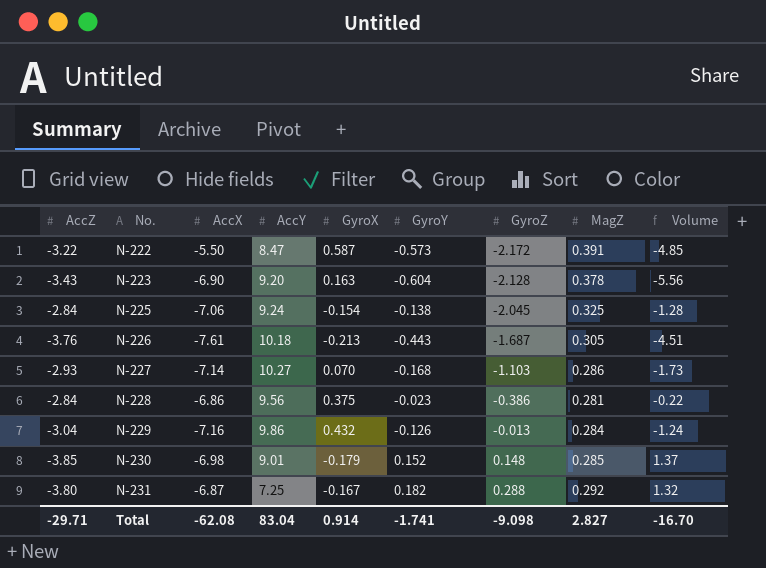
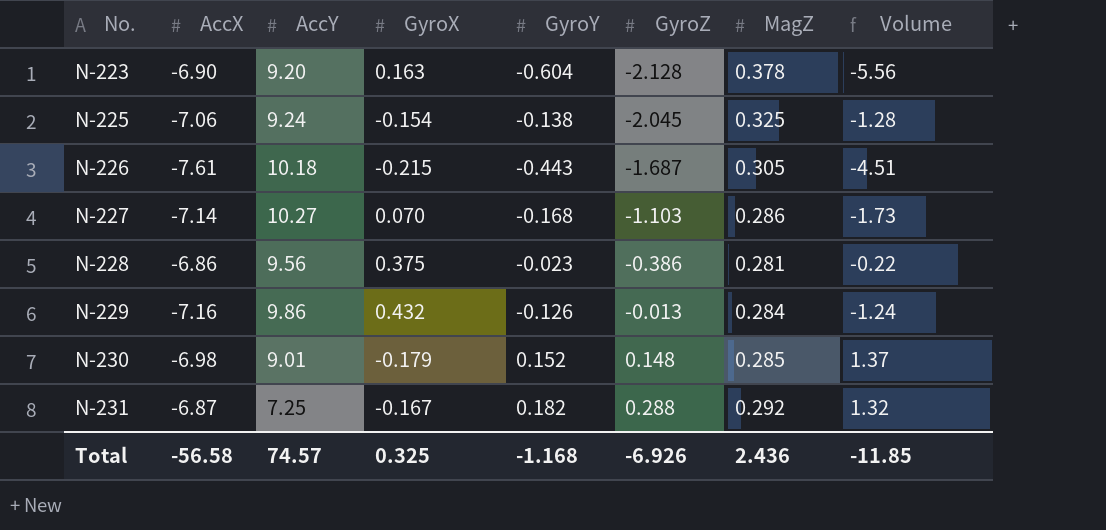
column AccZ | position: 1 -> none
row N-222: -3.22 | -5.50 | 8.47 | 0.587 | -0.573 | -2.172 | 0.391 | -4.85 -> none
N-226 | GyroX: -0.213 -> -0.215
Total | AccX: -62.08 -> -56.58
Total | AccY: 83.04 -> 74.57
Total | GyroX: 0.914 -> 0.325
Total | GyroY: -1.741 -> -1.168
Total | GyroZ: -9.098 -> -6.926
Total | MagZ: 2.827 -> 2.436
Total | Volume: -16.70 -> -11.85

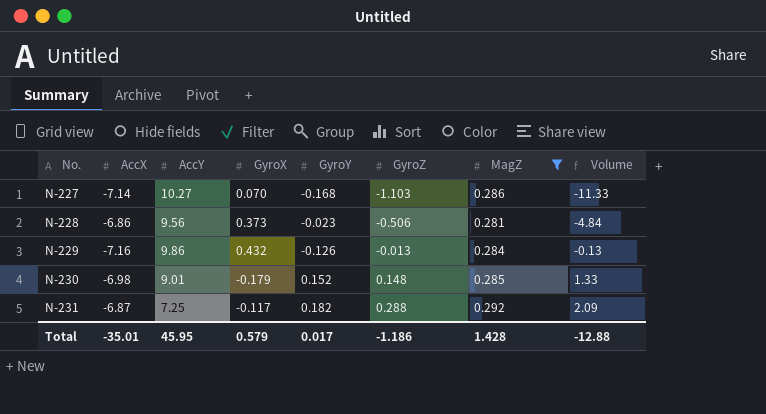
filter: none -> MagZ <= 0.292
column Volume | formula: [AccY] * [GyroY] -> [AccY] * [GyroZ]
N-228 | GyroX: 0.375 -> 0.373
N-228 | GyroZ: -0.386 -> -0.506
N-231 | GyroX: -0.167 -> -0.117
Total | AccX: -56.58 -> -35.01
Total | AccY: 74.57 -> 45.95
Total | GyroX: 0.325 -> 0.579
Total | GyroY: -1.168 -> 0.017
Total | GyroZ: -6.926 -> -1.186
Total | MagZ: 2.436 -> 1.428
Total | Volume: -11.85 -> -12.88

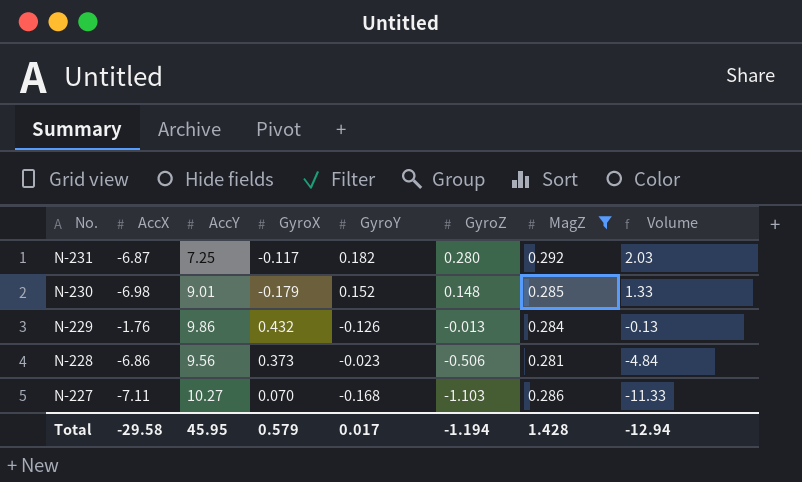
row order: No. ascending -> No. descending
N-231 | GyroZ: 0.288 -> 0.280
N-231 | Volume: 2.09 -> 2.03
N-229 | AccX: -7.16 -> -1.76
N-227 | AccX: -7.14 -> -7.11
Total | AccX: -35.01 -> -29.58
Total | GyroZ: -1.186 -> -1.194
Total | Volume: -12.88 -> -12.94

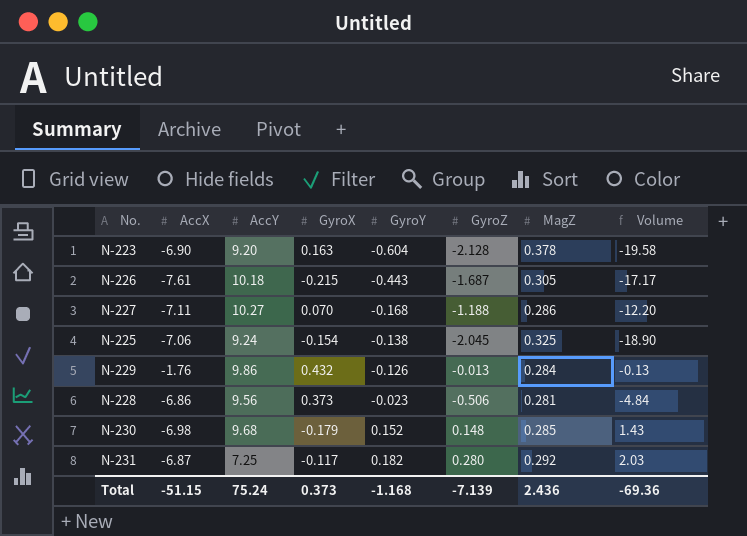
filter: MagZ <= 0.292 -> none
row order: No. descending -> GyroY ascending
N-227 | GyroZ: -1.103 -> -1.188
N-227 | Volume: -11.33 -> -12.20
N-230 | AccY: 9.01 -> 9.68
N-230 | Volume: 1.33 -> 1.43
Total | AccX: -29.58 -> -51.15
Total | AccY: 45.95 -> 75.24
Total | GyroX: 0.579 -> 0.373
Total | GyroY: 0.017 -> -1.168
Total | GyroZ: -1.194 -> -7.139
Total | MagZ: 1.428 -> 2.436
Total | Volume: -12.94 -> -69.36

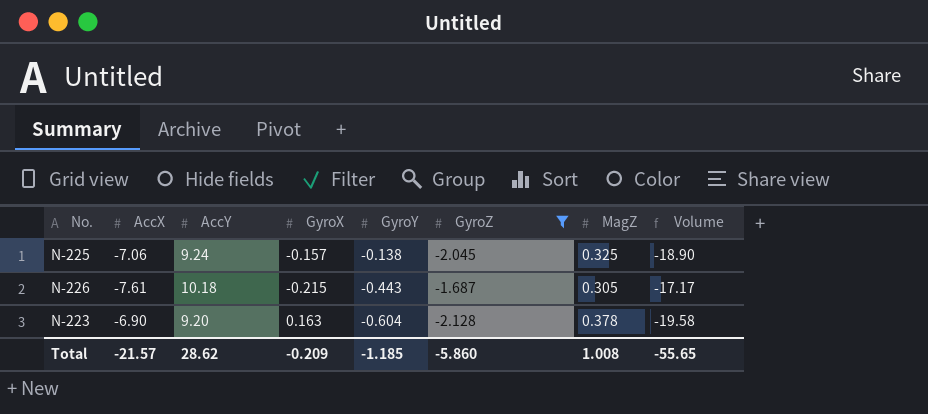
filter: none -> GyroZ <= -1.687
row order: GyroY ascending -> GyroY descending
N-225 | GyroX: -0.154 -> -0.157
Total | AccX: -51.15 -> -21.57
Total | AccY: 75.24 -> 28.62
Total | GyroX: 0.373 -> -0.209
Total | GyroY: -1.168 -> -1.185
Total | GyroZ: -7.139 -> -5.860
Total | MagZ: 2.436 -> 1.008
Total | Volume: -69.36 -> -55.65

